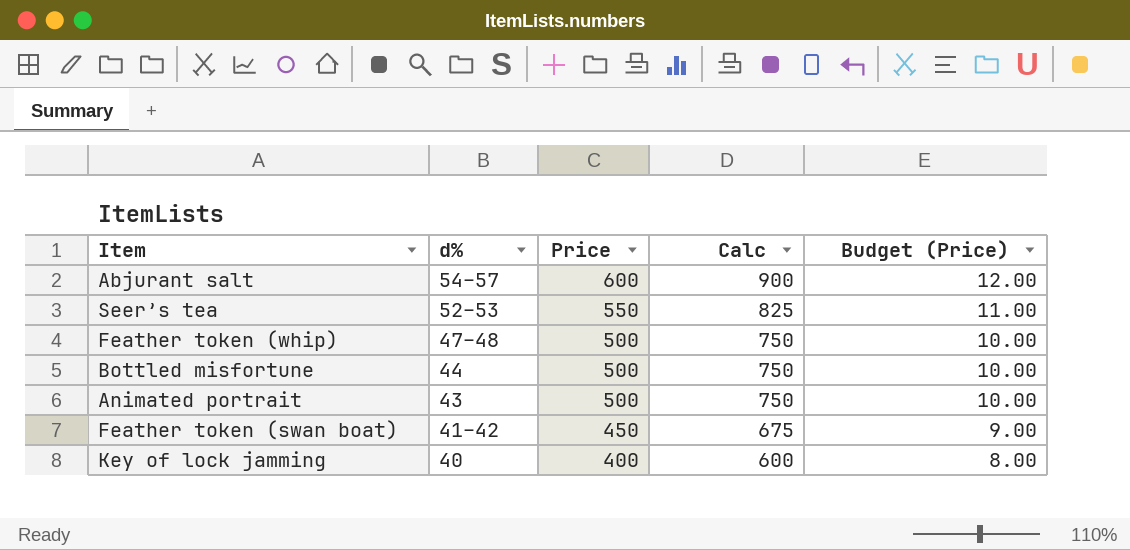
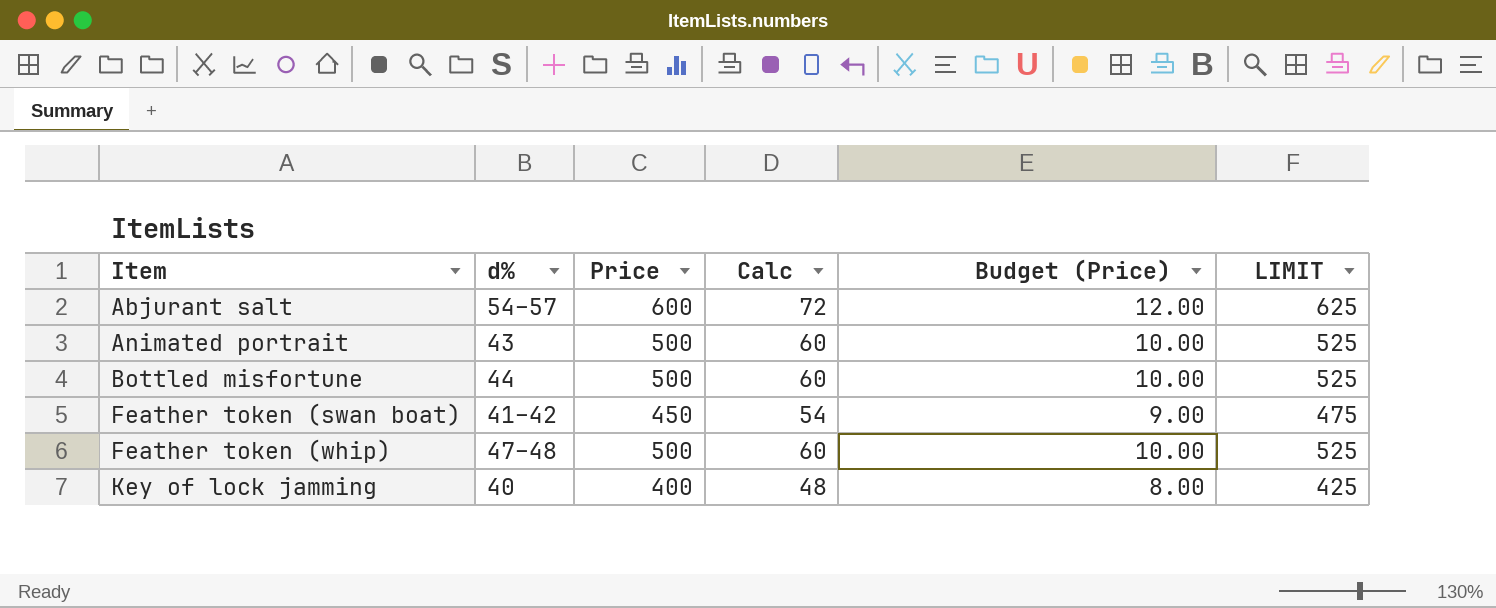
row order: d% descending -> Item ascending
column Calc | formula: [Price] * 1.5 -> [Price] * 0.12
column LIMIT | formula: none -> [Price] + 25
row Seer’s tea: 52–53 | 550 | 825 | 11.00 -> none

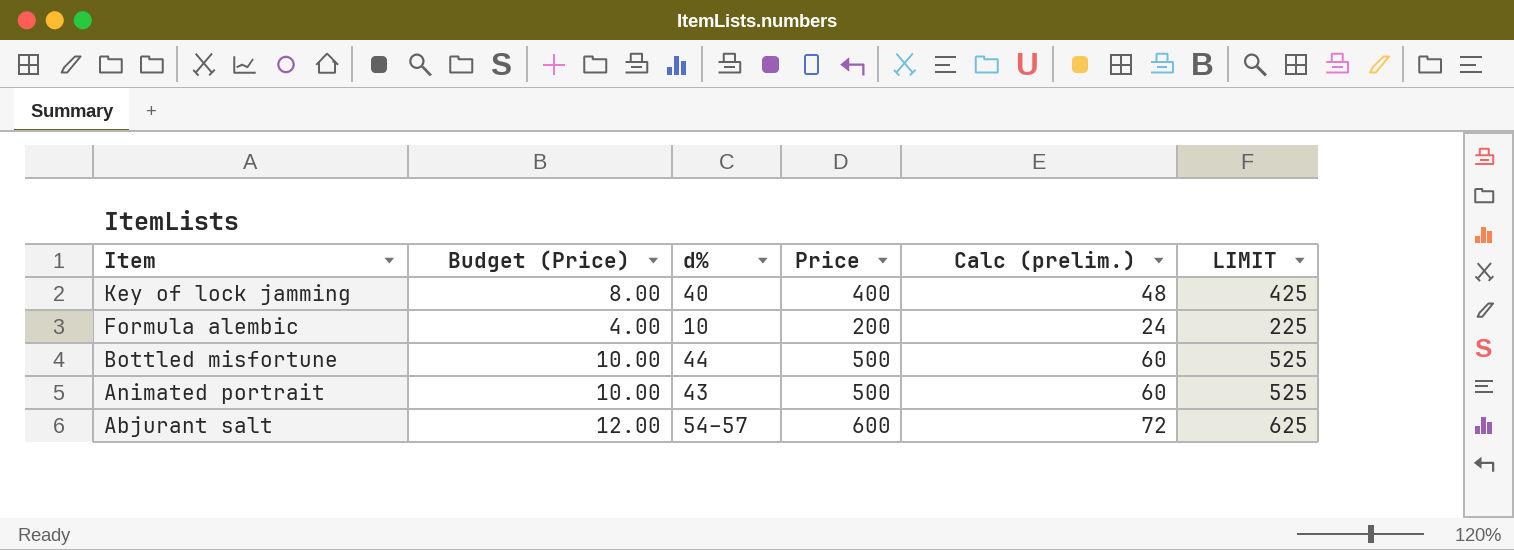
row order: Item ascending -> Item descending
column Budget (Price) | position: 5 -> 2
column name: Calc -> Calc (prelim.)
row Feather token (swan boat): 41–42 | 450 | 54 | 9.00 | 475 -> none
row Feather token (whip): 47–48 | 500 | 60 | 10.00 | 525 -> none
row Formula alembic: none -> 4.00 | 10 | 200 | 24 | 225

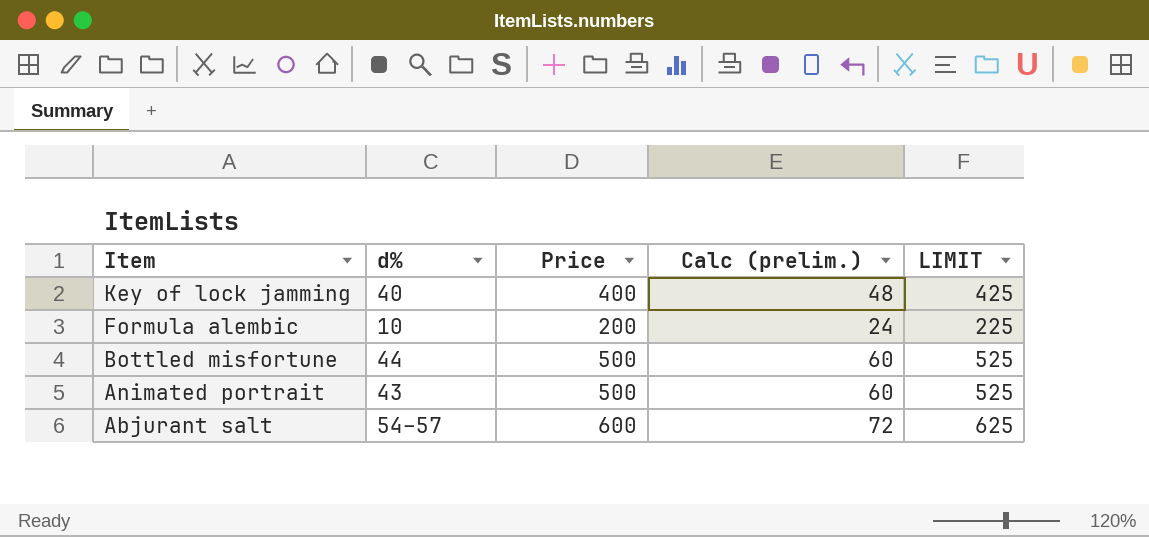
column Budget (Price) | formula: [Price] * 0.02 -> none

